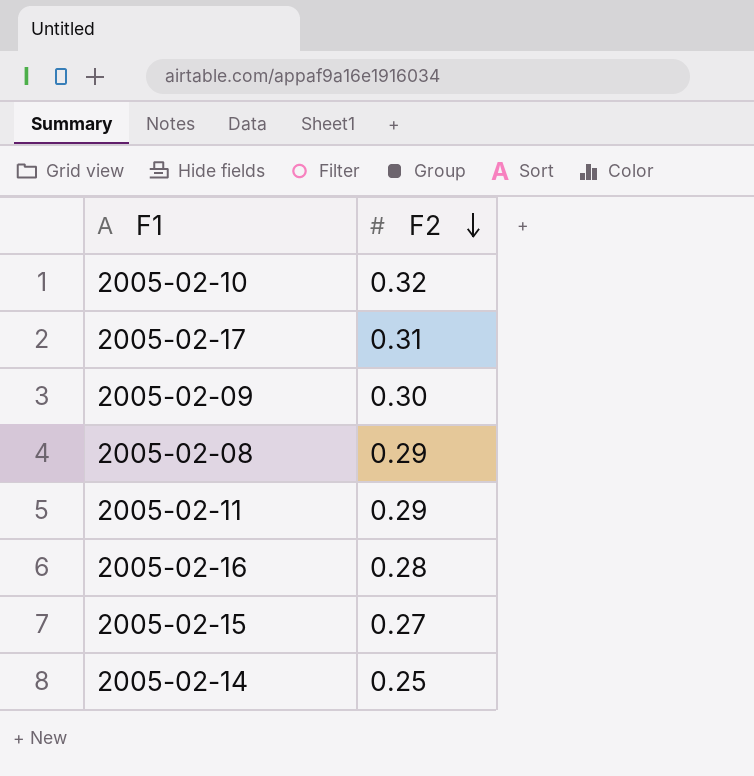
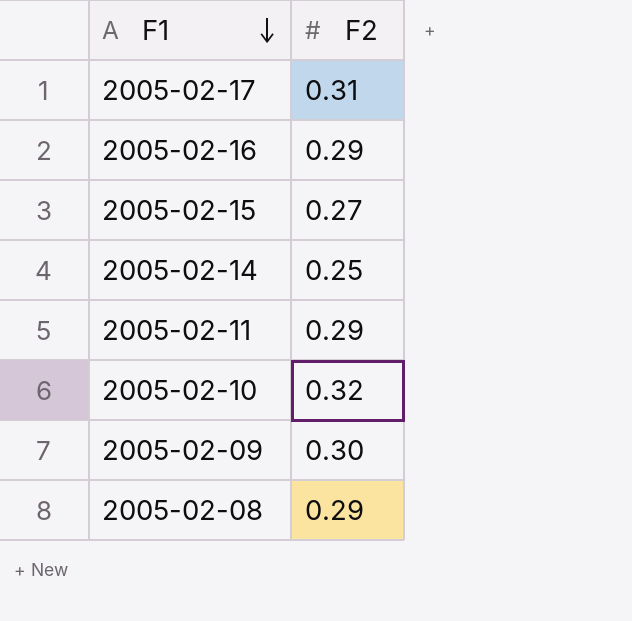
row order: F2 descending -> F1 descending
2005-02-16 | F2: 0.28 -> 0.29

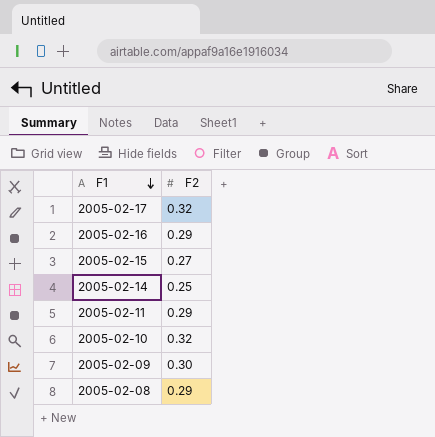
2005-02-17 | F2: 0.31 -> 0.32

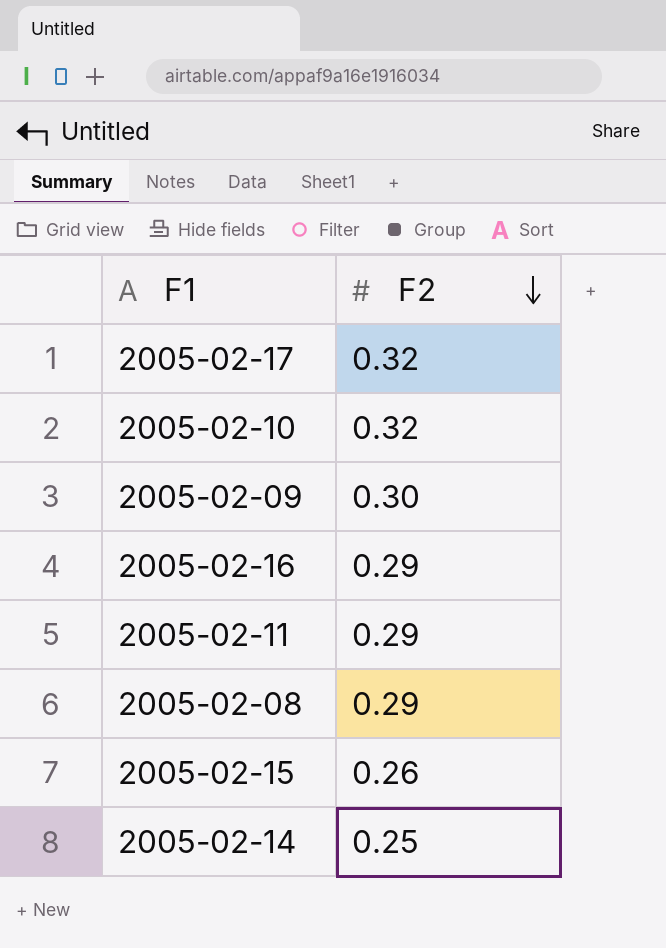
row order: F1 descending -> F2 descending
2005-02-15 | F2: 0.27 -> 0.26

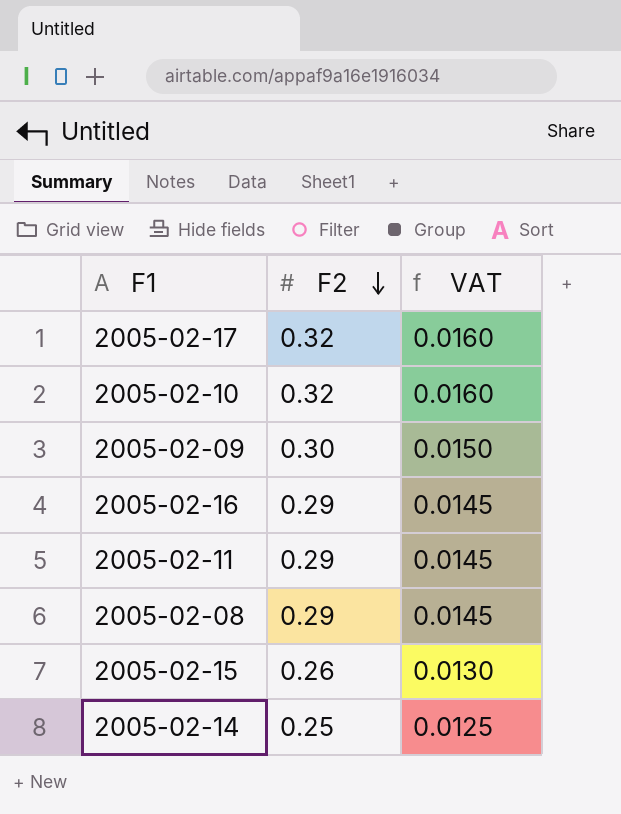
column VAT | formula: none -> [F2] * 0.05

